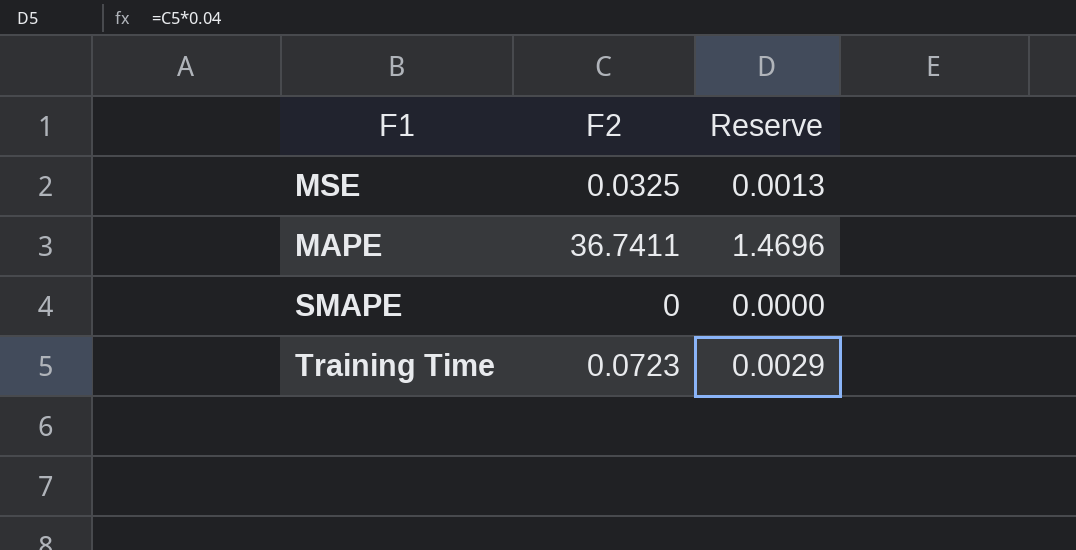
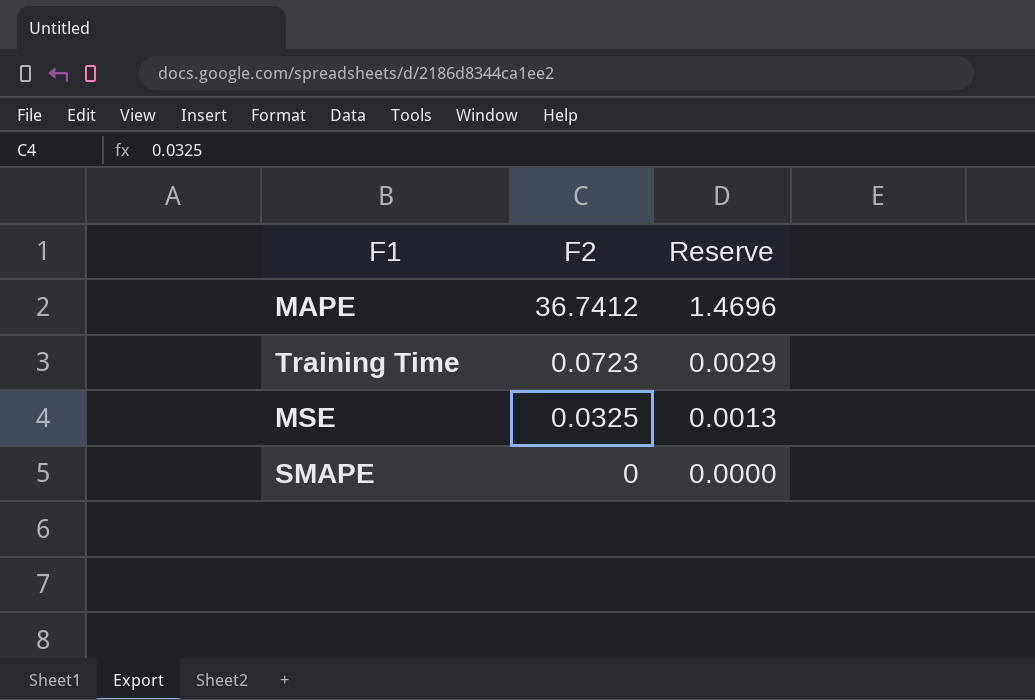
row order: none -> F2 descending
MAPE | F2: 36.7411 -> 36.7412

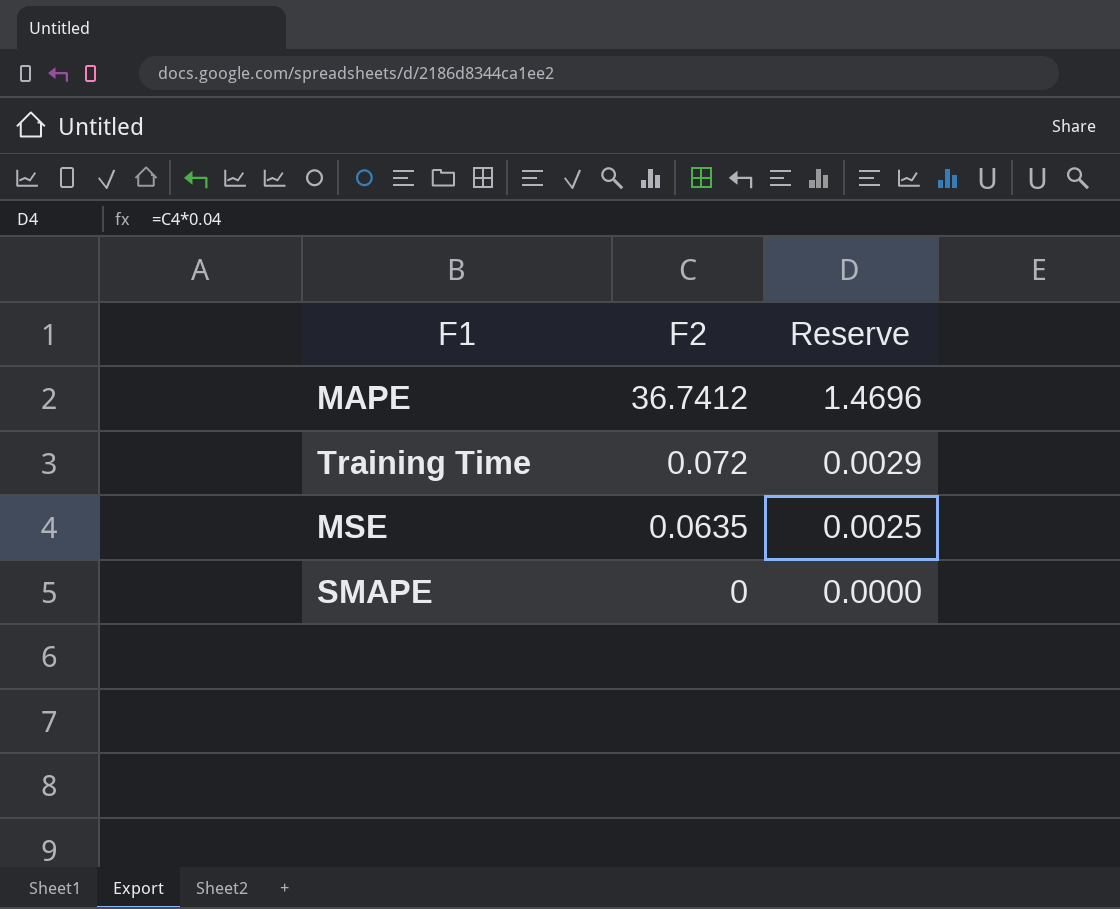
Training Time | F2: 0.0723 -> 0.072
MSE | F2: 0.0325 -> 0.0635
MSE | Reserve: 0.0013 -> 0.0025

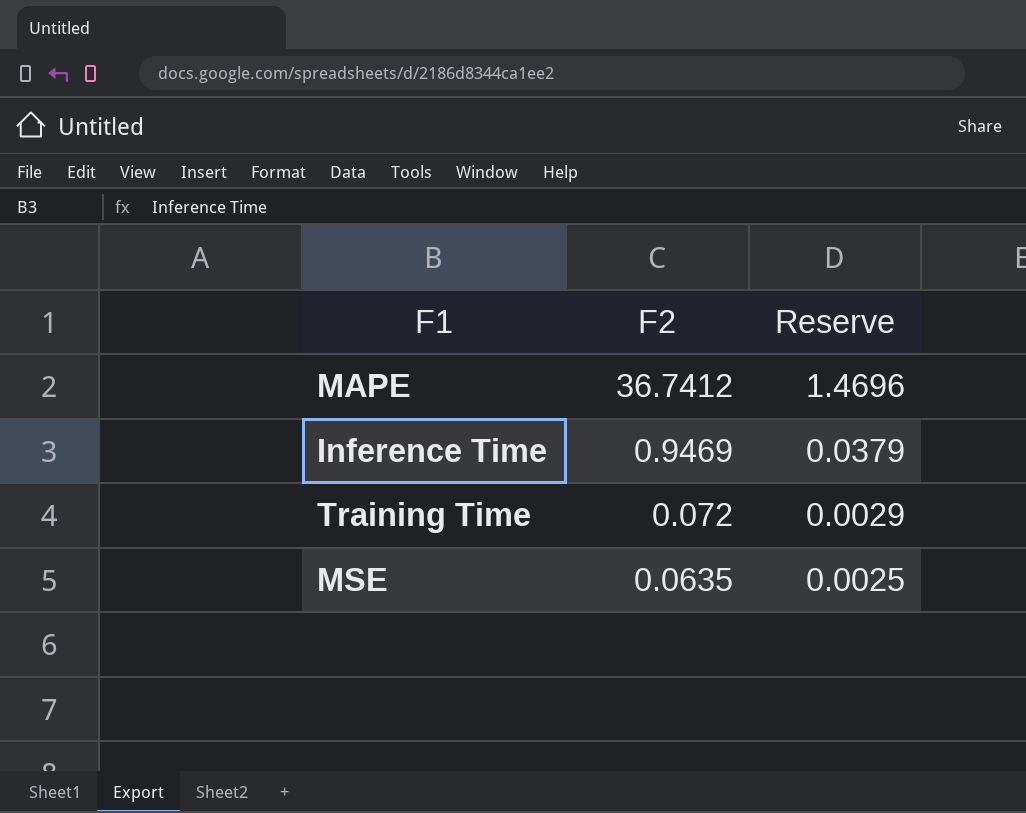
row SMAPE: 0 | 0.0000 -> none
row Inference Time: none -> 0.9469 | 0.0379

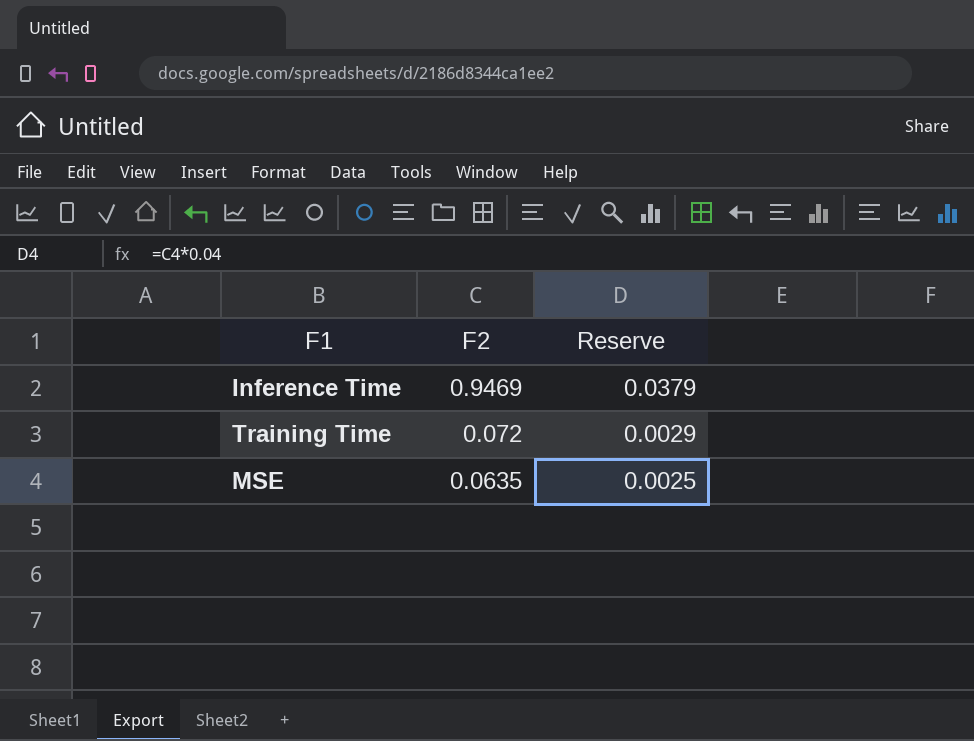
row MAPE: 36.7412 | 1.4696 -> none

